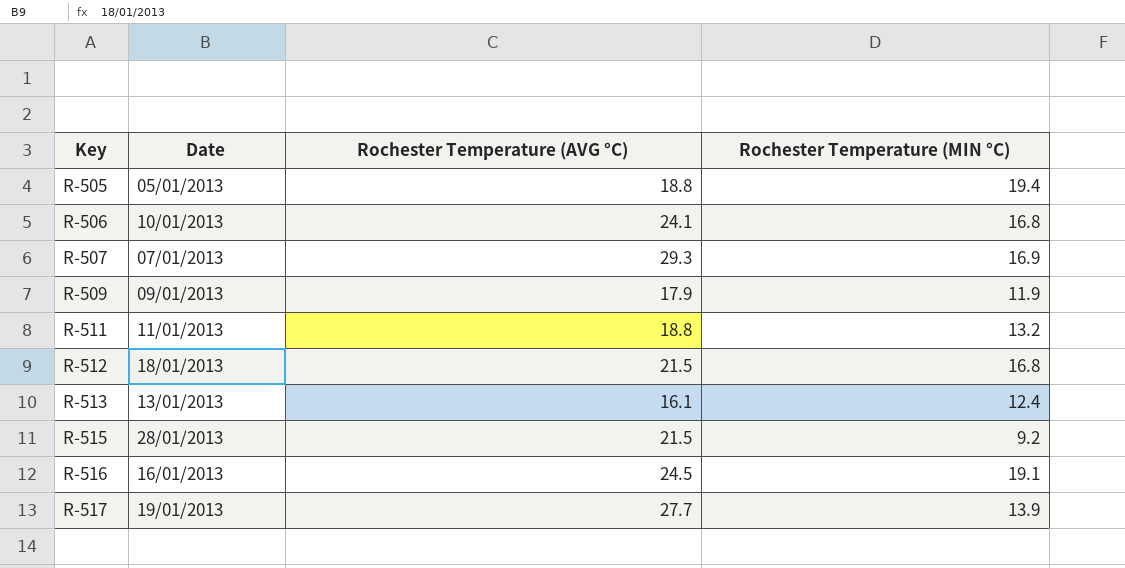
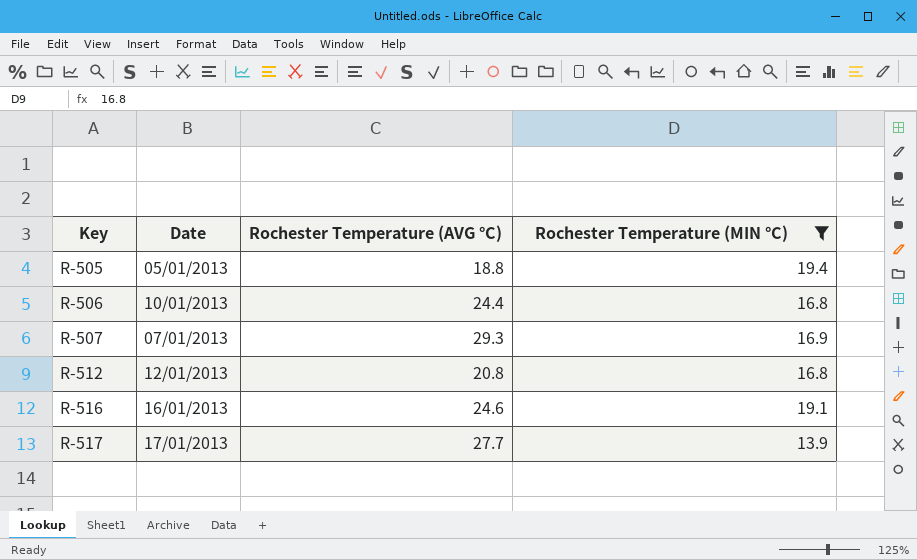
filter: none -> Rochester Temperature (MIN °C) >= 13.9
R-506 | Rochester Temperature (AVG °C): 24.1 -> 24.4
R-512 | Date: 18/01/2013 -> 12/01/2013
R-512 | Rochester Temperature (AVG °C): 21.5 -> 20.8
R-516 | Rochester Temperature (AVG °C): 24.5 -> 24.6
R-517 | Date: 19/01/2013 -> 17/01/2013

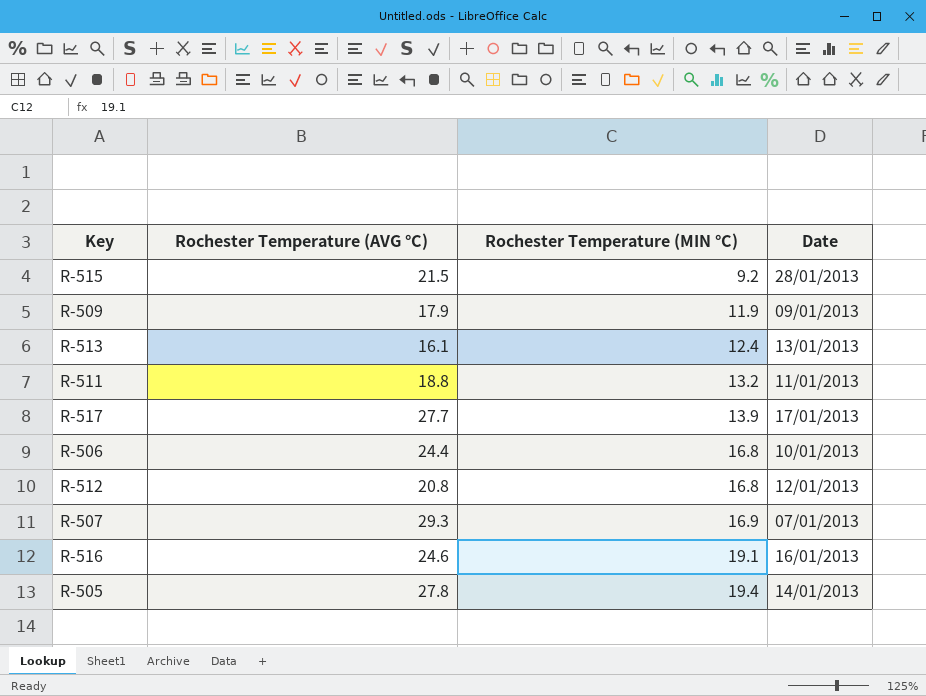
filter: Rochester Temperature (MIN °C) >= 13.9 -> none
row order: Key ascending -> Rochester Temperature (MIN °C) ascending
column Date | position: 2 -> 4
R-505 | Rochester Temperature (AVG °C): 18.8 -> 27.8
R-505 | Date: 05/01/2013 -> 14/01/2013

